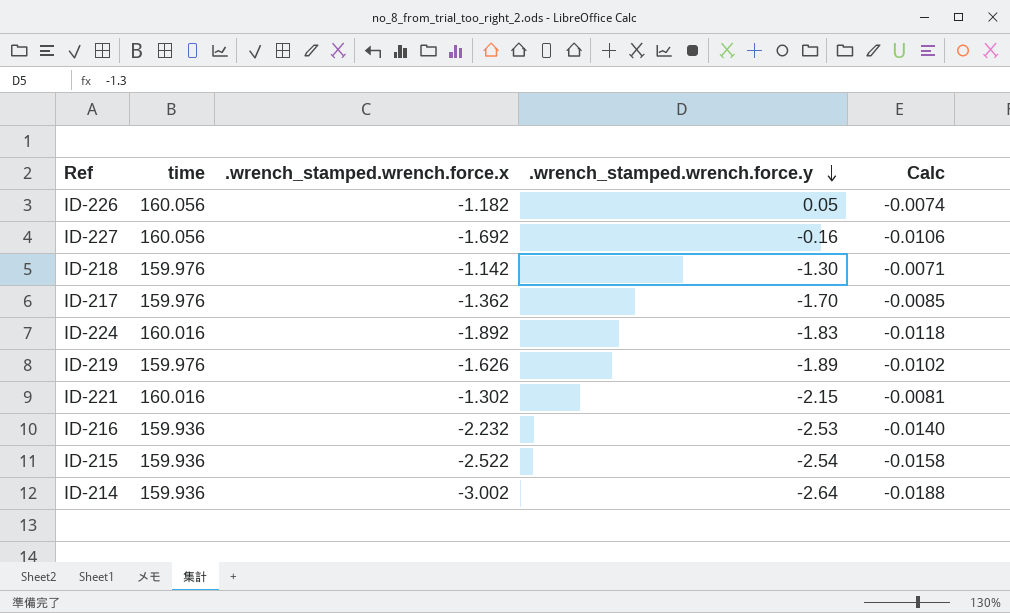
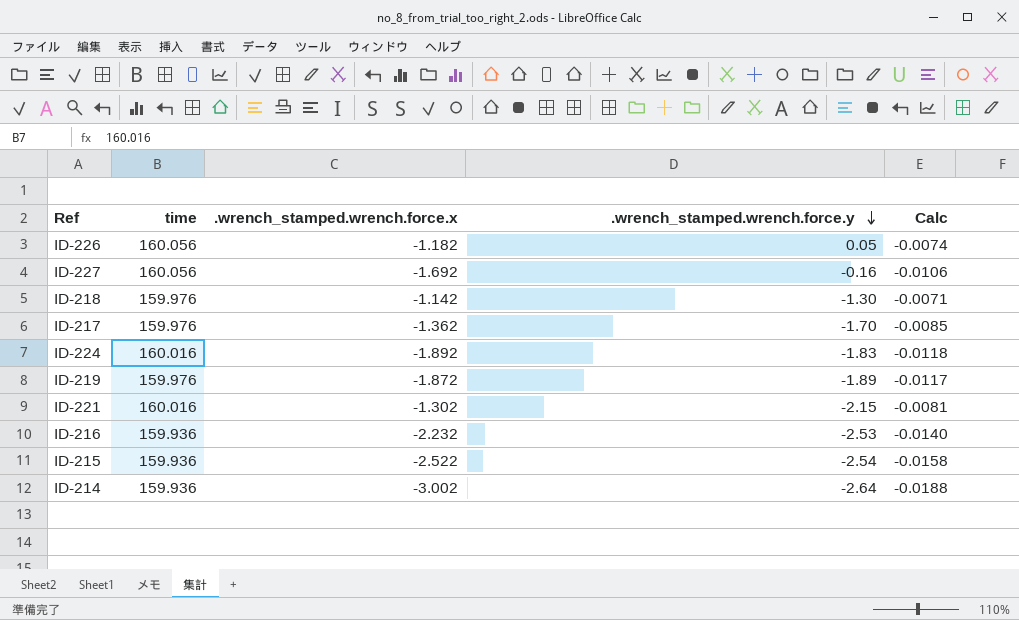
ID-219 | .wrench_stamped.wrench.force.x: -1.626 -> -1.872
ID-219 | Calc: -0.0102 -> -0.0117

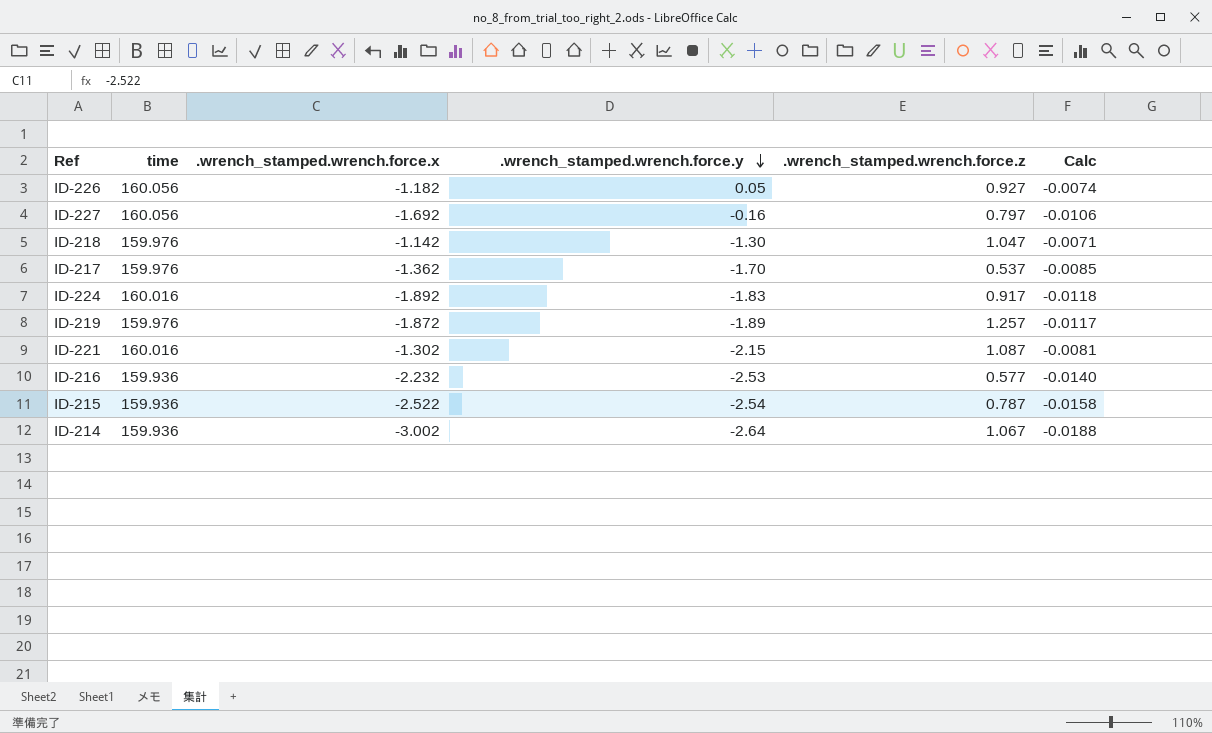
column .wrench_stamped.wrench.force.z | position: none -> 5

